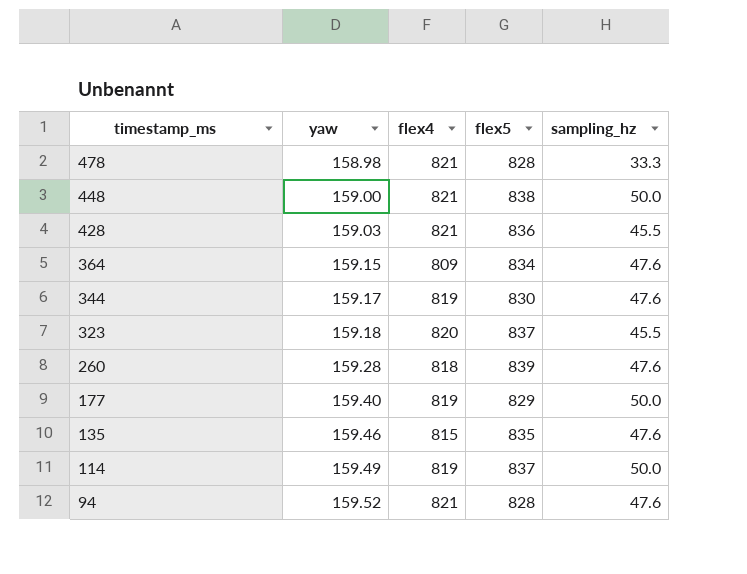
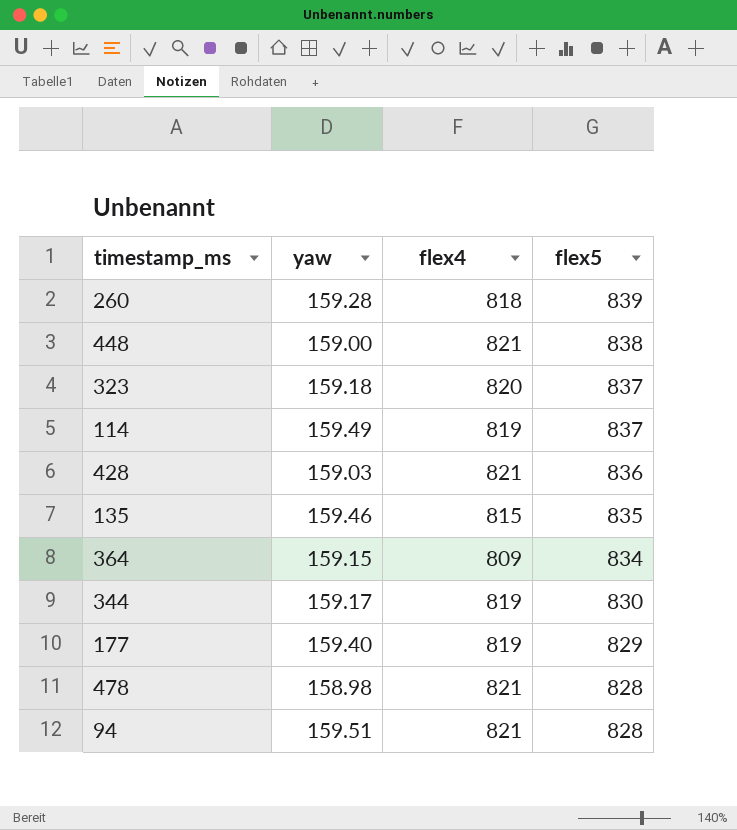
row order: timestamp_ms descending -> flex5 descending
column sampling_hz | position: 5 -> none
94 | yaw: 159.52 -> 159.51

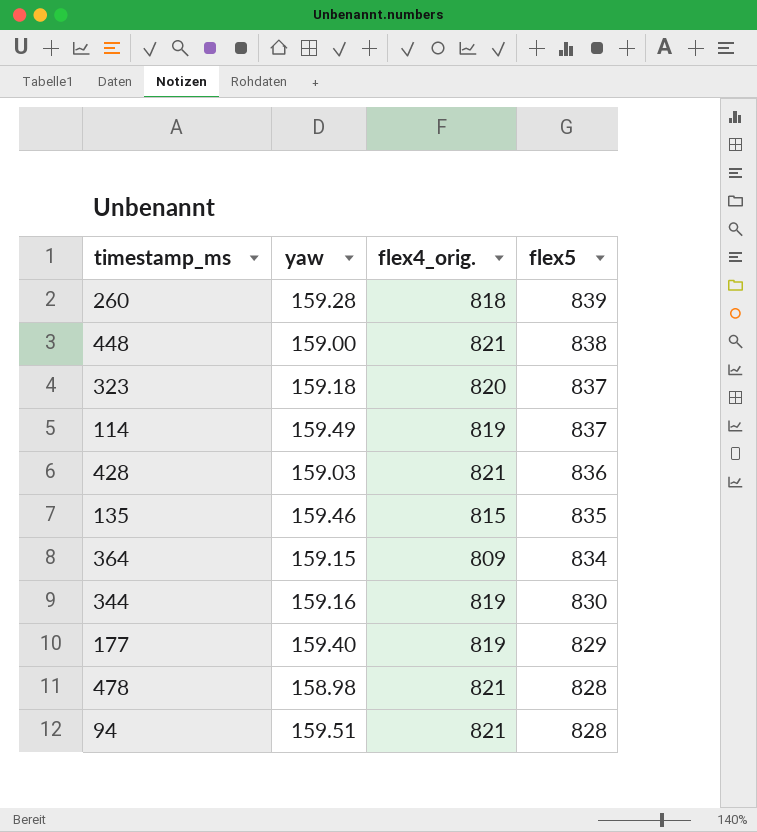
column name: flex4 -> flex4_orig.
344 | yaw: 159.17 -> 159.16

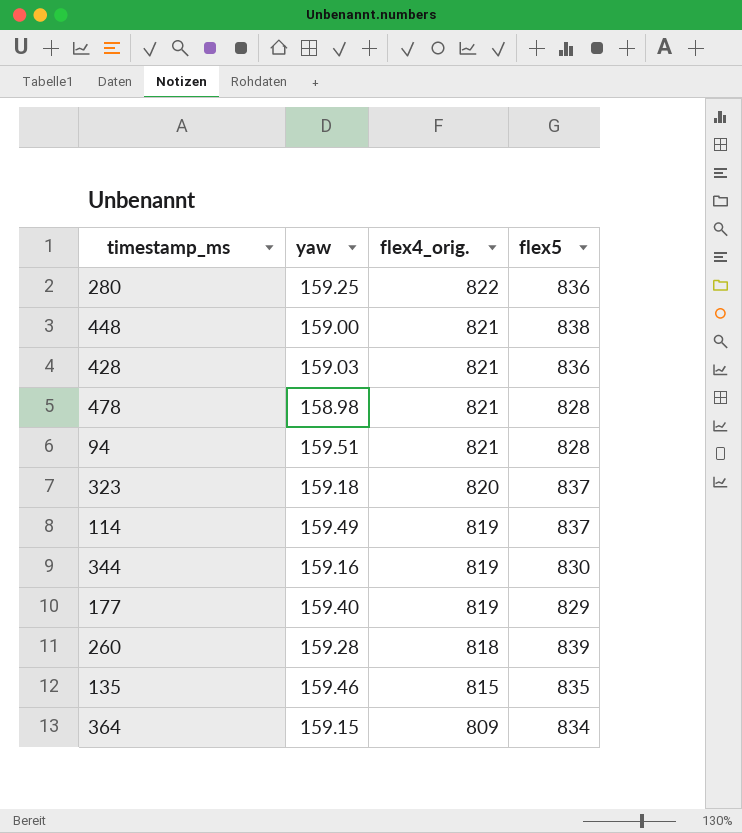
row order: flex5 descending -> flex4_orig. descending
row 280: none -> 159.25 | 822 | 836

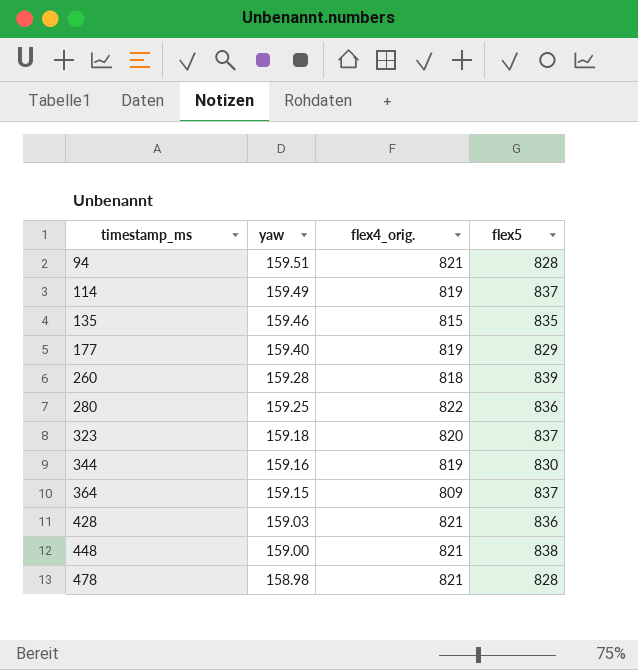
row order: flex4_orig. descending -> timestamp_ms ascending
364 | flex5: 834 -> 837

